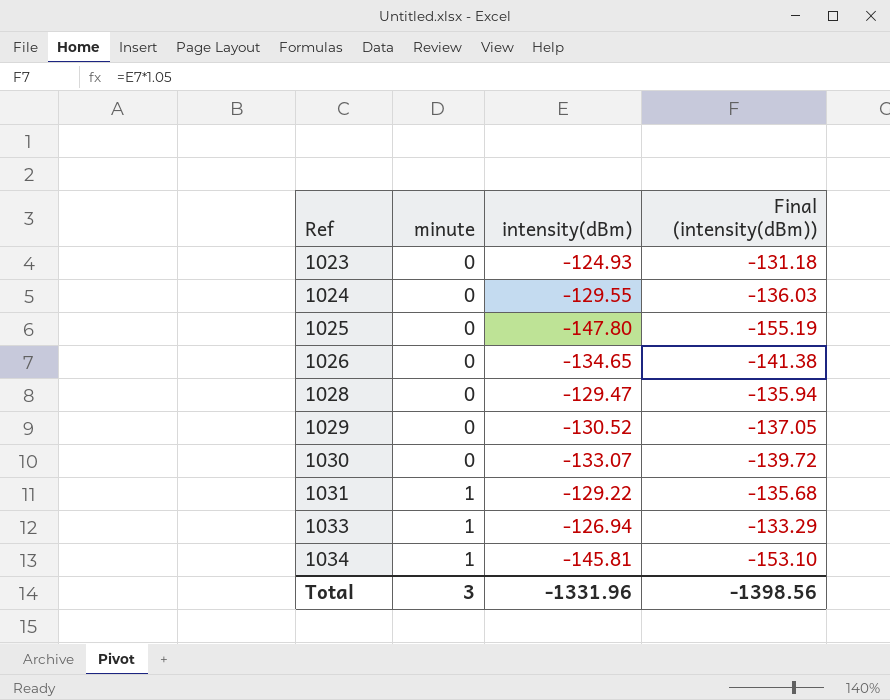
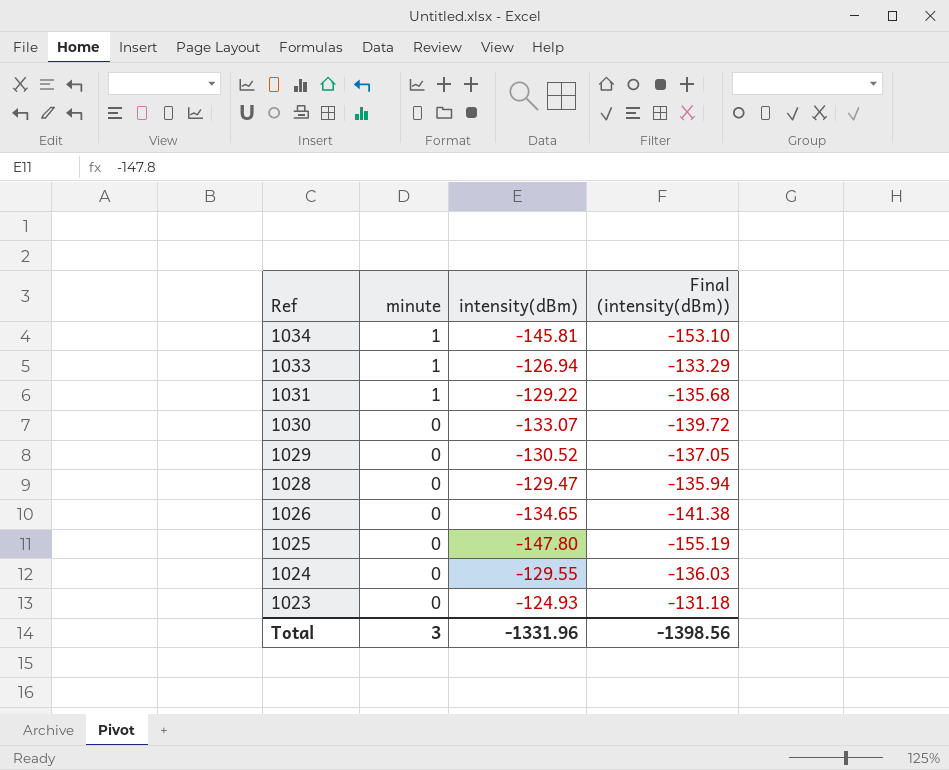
row order: Ref ascending -> Ref descending

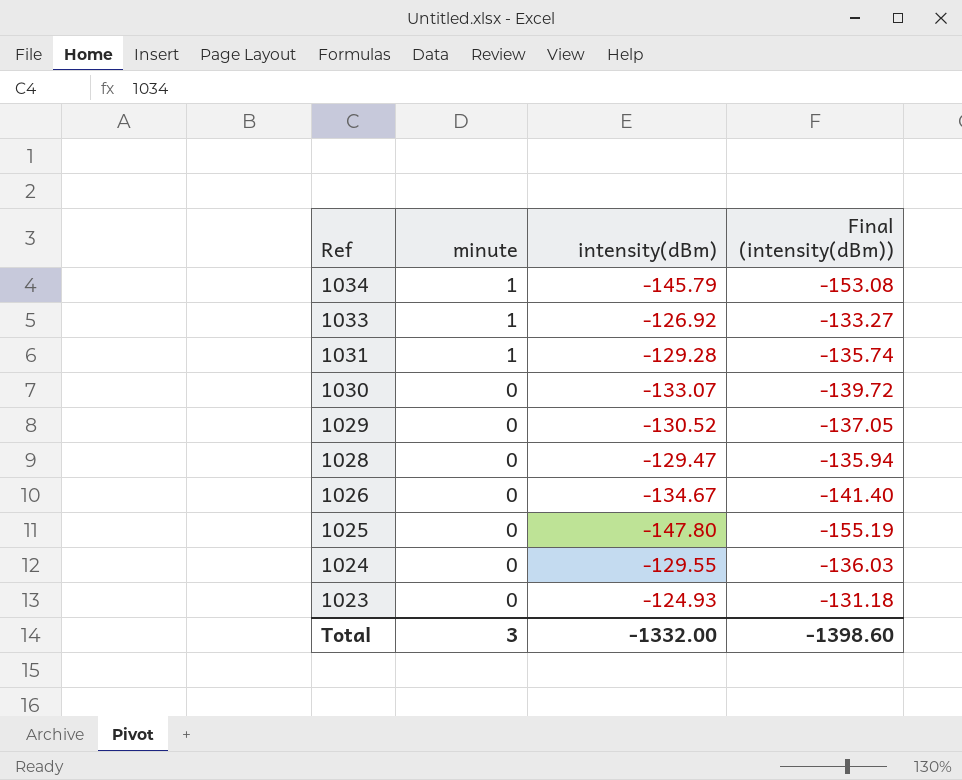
1034 | intensity(dBm): -145.81 -> -145.79
1034 | Final (intensity(dBm)): -153.10 -> -153.08
1033 | intensity(dBm): -126.94 -> -126.92
1033 | Final (intensity(dBm)): -133.29 -> -133.27
1031 | intensity(dBm): -129.22 -> -129.28
1031 | Final (intensity(dBm)): -135.68 -> -135.74
1026 | intensity(dBm): -134.65 -> -134.67
1026 | Final (intensity(dBm)): -141.38 -> -141.40
Total | intensity(dBm): -1331.96 -> -1332.00
Total | Final (intensity(dBm)): -1398.56 -> -1398.60

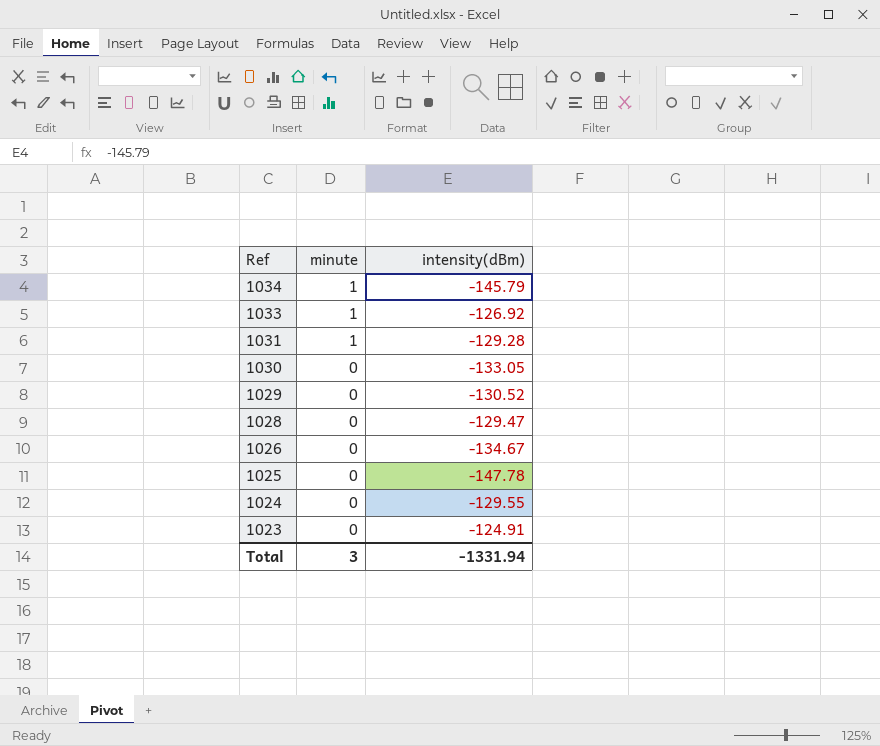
column Final (intensity(dBm)) | formula: [intensity(dBm)] * 1.05 -> none
1030 | intensity(dBm): -133.07 -> -133.05
1025 | intensity(dBm): -147.80 -> -147.78
1023 | intensity(dBm): -124.93 -> -124.91
Total | intensity(dBm): -1332.00 -> -1331.94

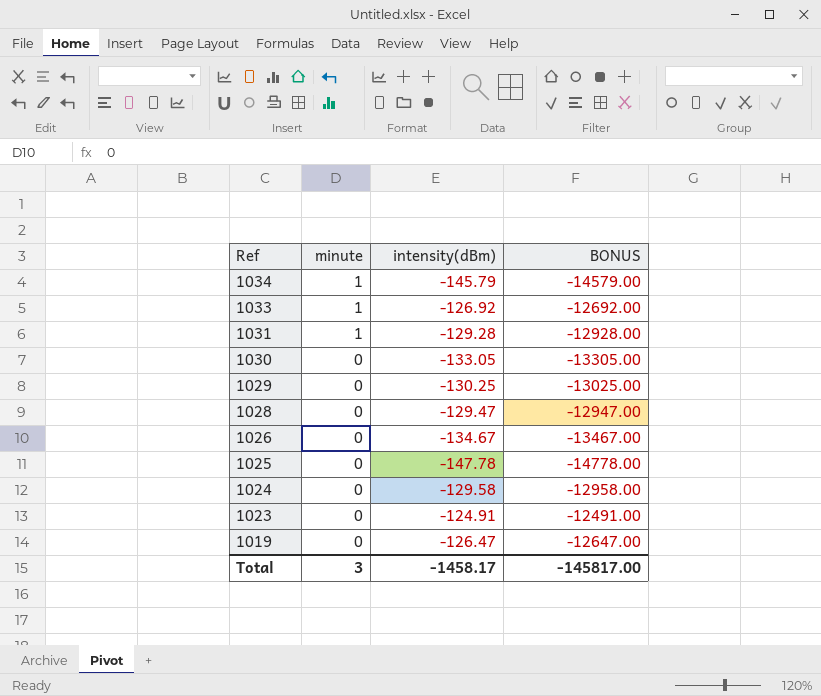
column BONUS | formula: none -> [intensity(dBm)] * 100
1029 | intensity(dBm): -130.52 -> -130.25
1024 | intensity(dBm): -129.55 -> -129.58
row 1019: none -> 0 | -126.47 | -12647.00
Total | intensity(dBm): -1331.94 -> -1458.17

